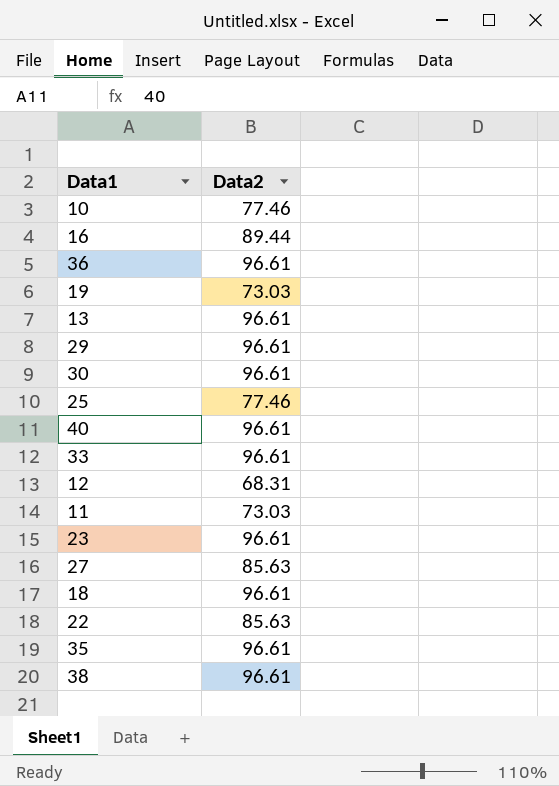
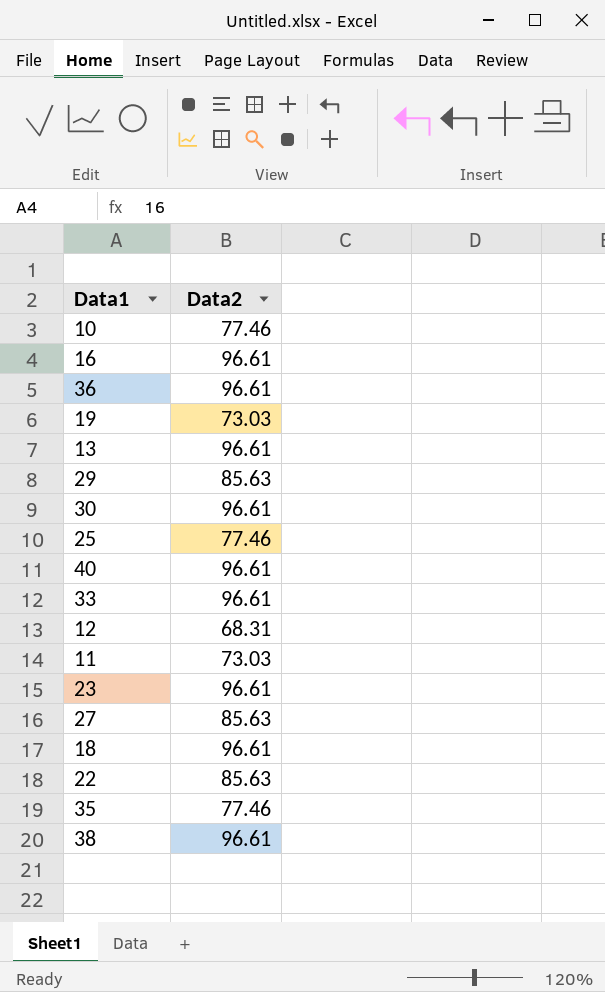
16 | Data2: 89.44 -> 96.61
29 | Data2: 96.61 -> 85.63
35 | Data2: 96.61 -> 77.46

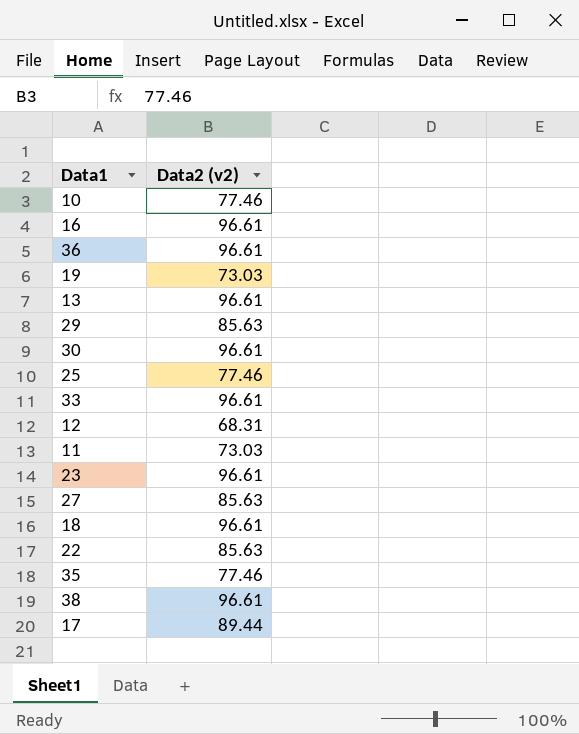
column name: Data2 -> Data2 (v2)
row 40: 96.61 -> none
row 17: none -> 89.44

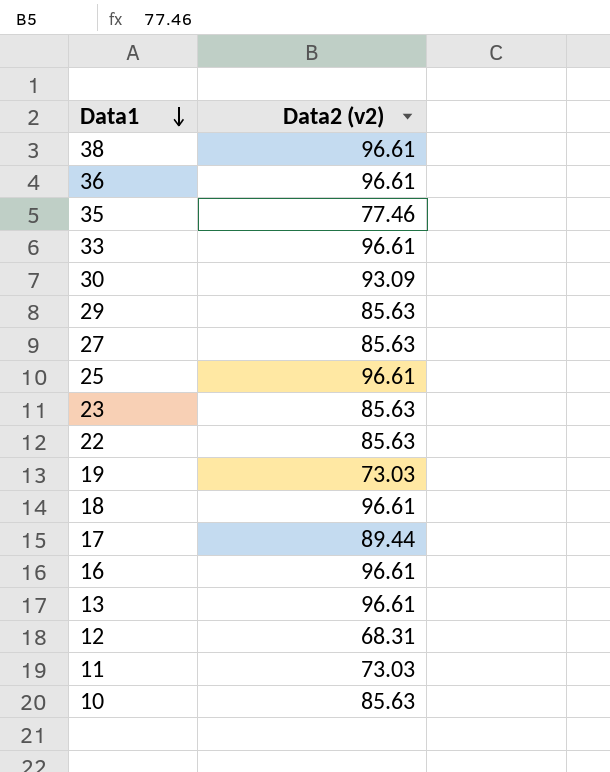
row order: none -> Data1 descending
30 | Data2 (v2): 96.61 -> 93.09
25 | Data2 (v2): 77.46 -> 96.61
23 | Data2 (v2): 96.61 -> 85.63
10 | Data2 (v2): 77.46 -> 85.63

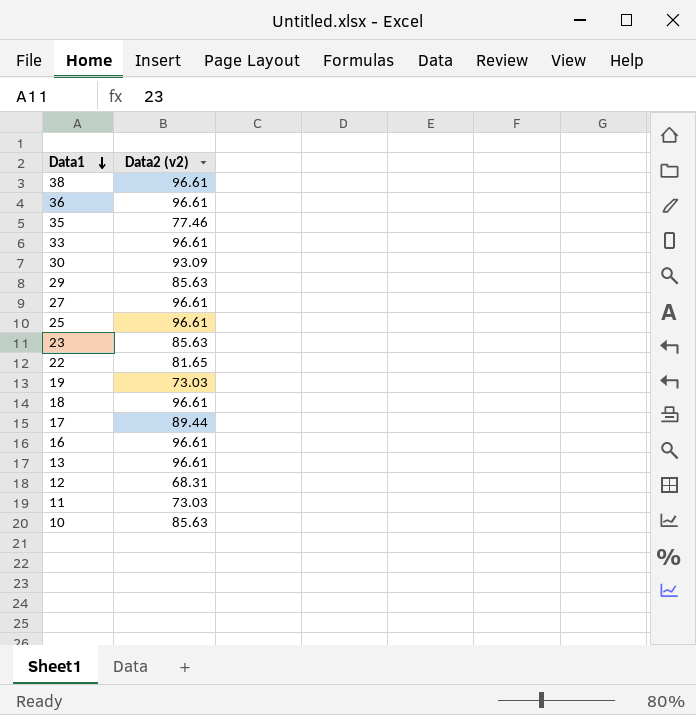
27 | Data2 (v2): 85.63 -> 96.61
22 | Data2 (v2): 85.63 -> 81.65

